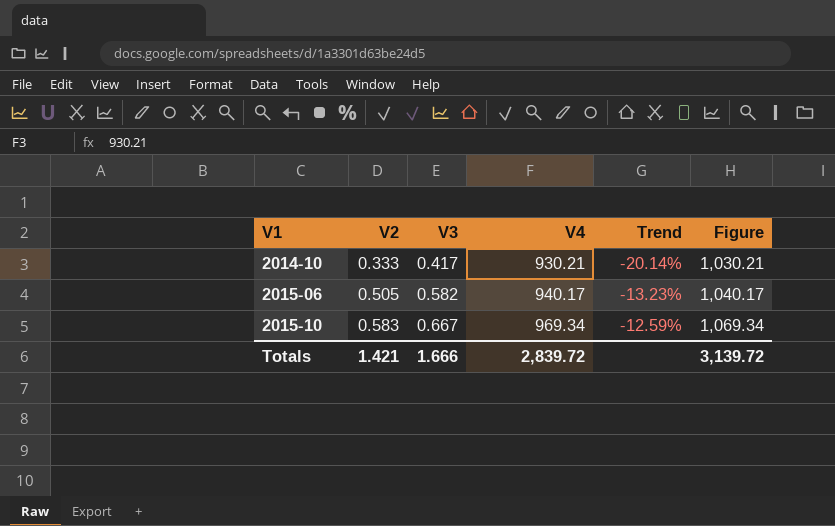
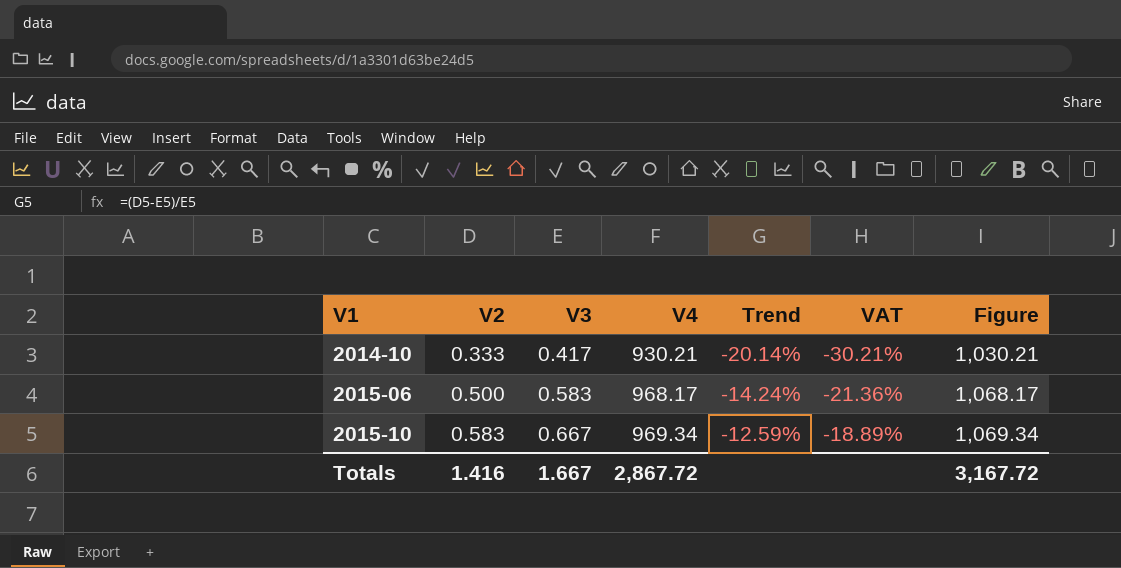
column VAT | formula: none -> [Trend] * 1.5
2015-06 | V2: 0.505 -> 0.500
2015-06 | V3: 0.582 -> 0.583
2015-06 | V4: 940.17 -> 968.17
2015-06 | Trend: -13.23% -> -14.24%
2015-06 | Figure: 1,040.17 -> 1,068.17
Totals | V2: 1.421 -> 1.416
Totals | V3: 1.666 -> 1.667
Totals | V4: 2,839.72 -> 2,867.72
Totals | Figure: 3,139.72 -> 3,167.72

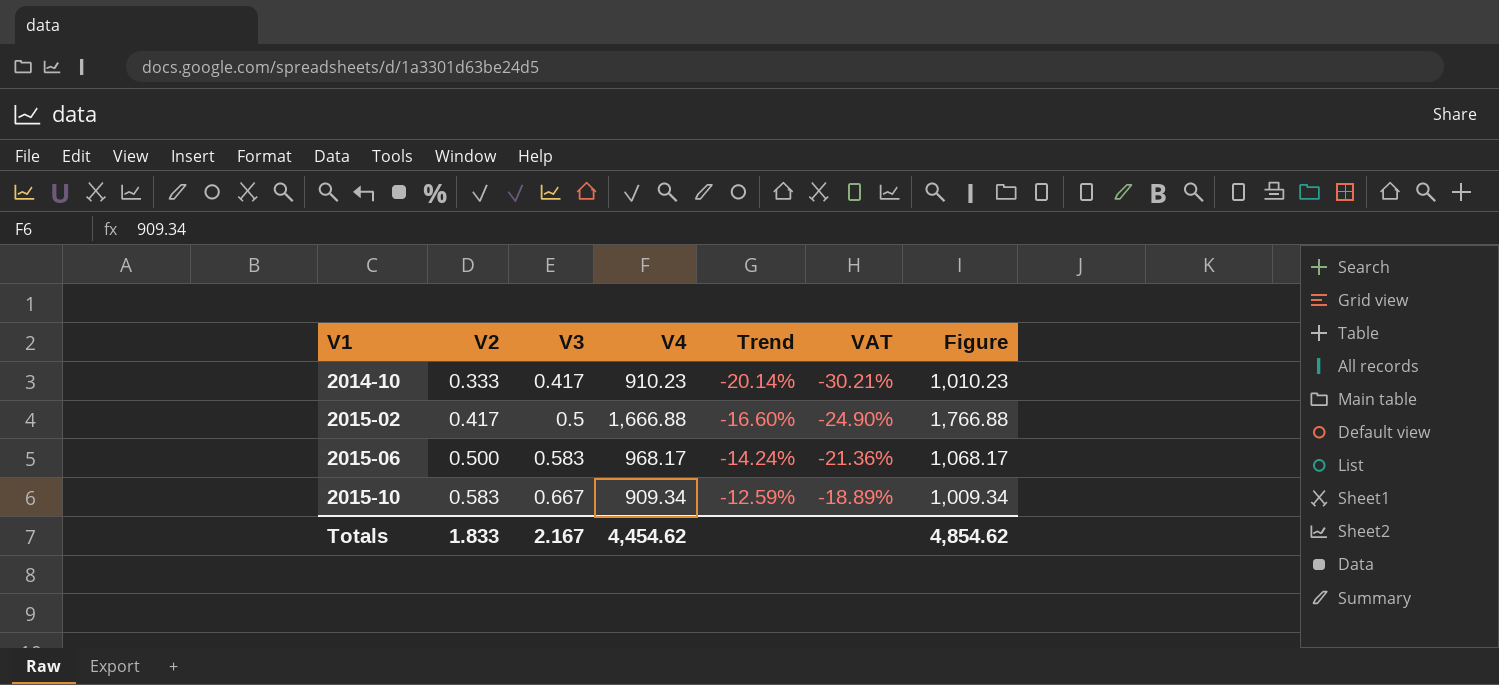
2014-10 | V4: 930.21 -> 910.23
2014-10 | Figure: 1,030.21 -> 1,010.23
row 2015-02: none -> 0.417 | 0.5 | 1,666.88 | -16.60% | -24.90% | 1,766.88
2015-10 | V4: 969.34 -> 909.34
2015-10 | Figure: 1,069.34 -> 1,009.34
Totals | V2: 1.416 -> 1.833
Totals | V3: 1.667 -> 2.167
Totals | V4: 2,867.72 -> 4,454.62
Totals | Figure: 3,167.72 -> 4,854.62

